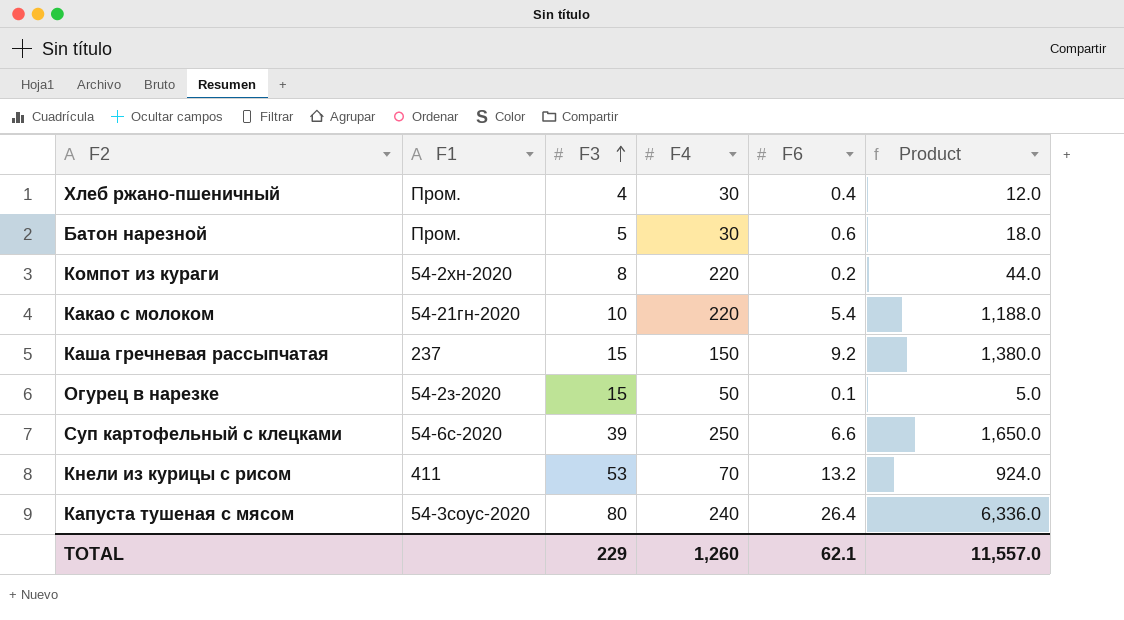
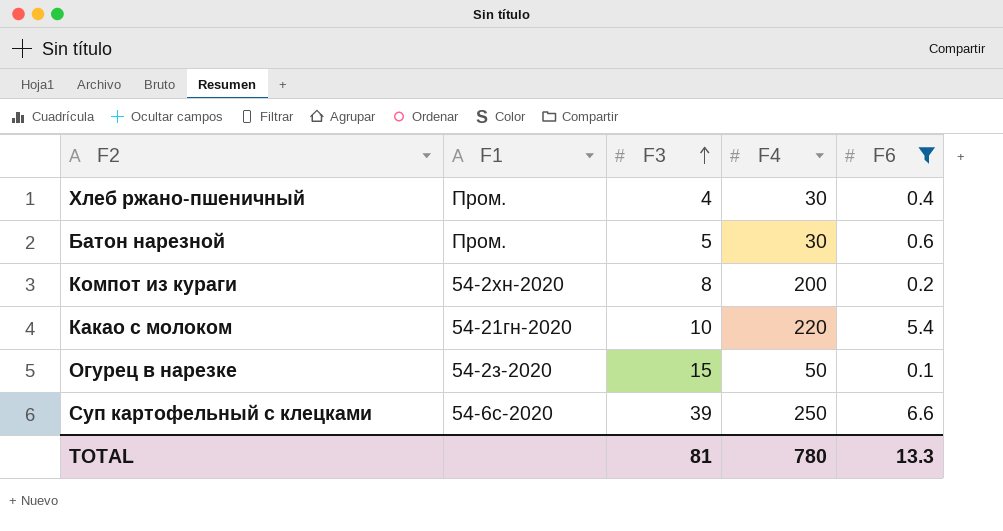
filter: none -> F6 <= 6.6
column Product | formula: [F4] * [F6] -> none
Компот из кураги | F4: 220 -> 200
TOTAL | F3: 229 -> 81
TOTAL | F4: 1,260 -> 780
TOTAL | F6: 62.1 -> 13.3

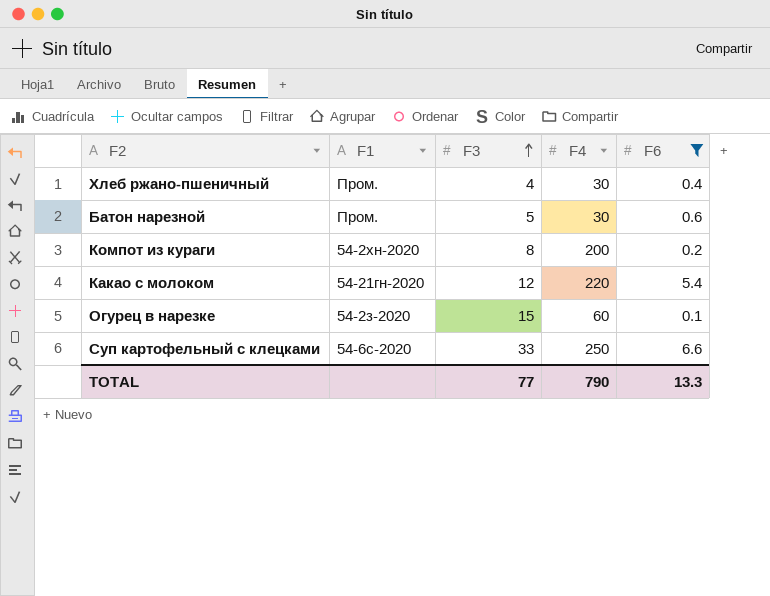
Какао с молоком | F3: 10 -> 12
Огурец в нарезке | F4: 50 -> 60
Суп картофельный с клецками | F3: 39 -> 33
TOTAL | F3: 81 -> 77
TOTAL | F4: 780 -> 790

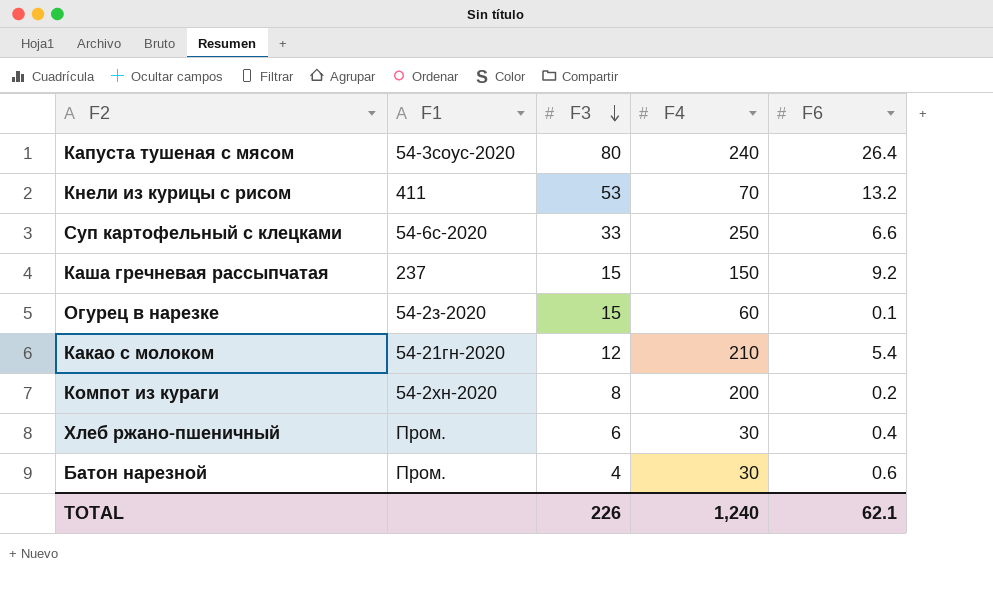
filter: F6 <= 6.6 -> none
row order: F3 ascending -> F3 descending
Какао с молоком | F4: 220 -> 210
Хлеб ржано-пшеничный | F3: 4 -> 6
Батон нарезной | F3: 5 -> 4
TOTAL | F3: 77 -> 226
TOTAL | F4: 790 -> 1,240
TOTAL | F6: 13.3 -> 62.1

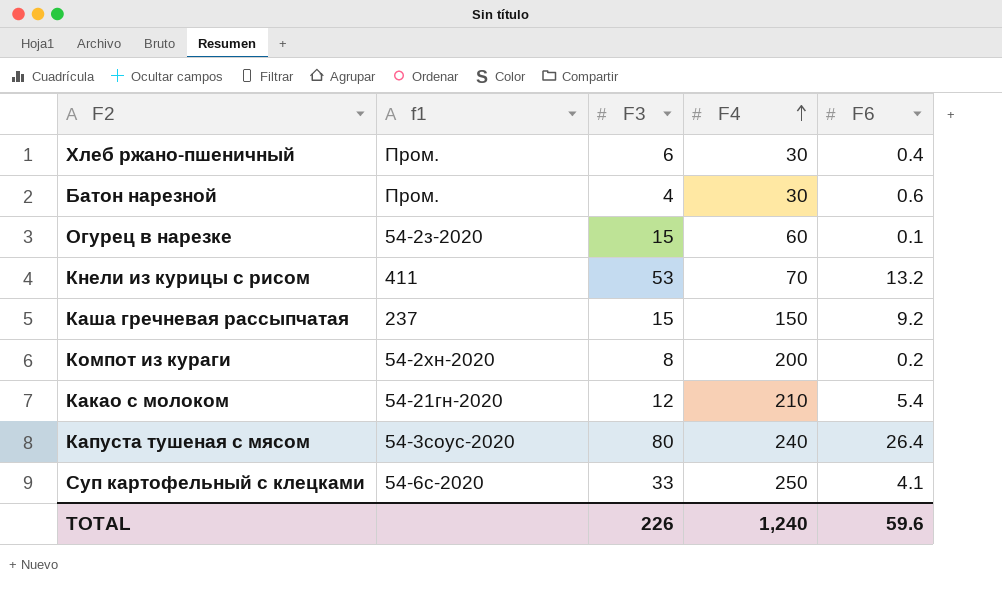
row order: F3 descending -> F4 ascending
column name: F1 -> f1
Суп картофельный с клецками | F6: 6.6 -> 4.1
TOTAL | F6: 62.1 -> 59.6

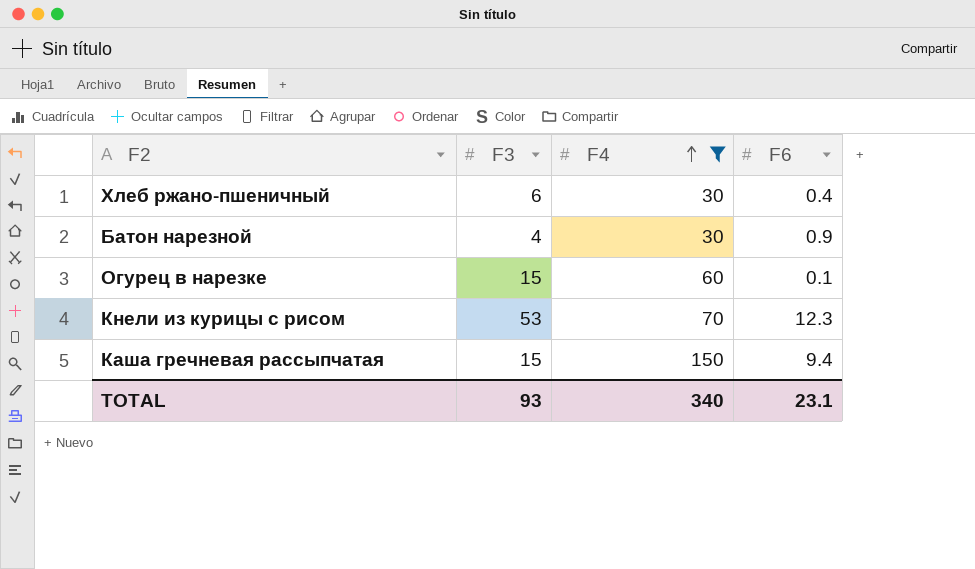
filter: none -> F4 <= 150
column f1 | position: 2 -> none
Батон нарезной | F6: 0.6 -> 0.9
Кнели из курицы с рисом | F6: 13.2 -> 12.3
Каша гречневая рассыпчатая | F6: 9.2 -> 9.4
TOTAL | F3: 226 -> 93
TOTAL | F4: 1,240 -> 340
TOTAL | F6: 59.6 -> 23.1

